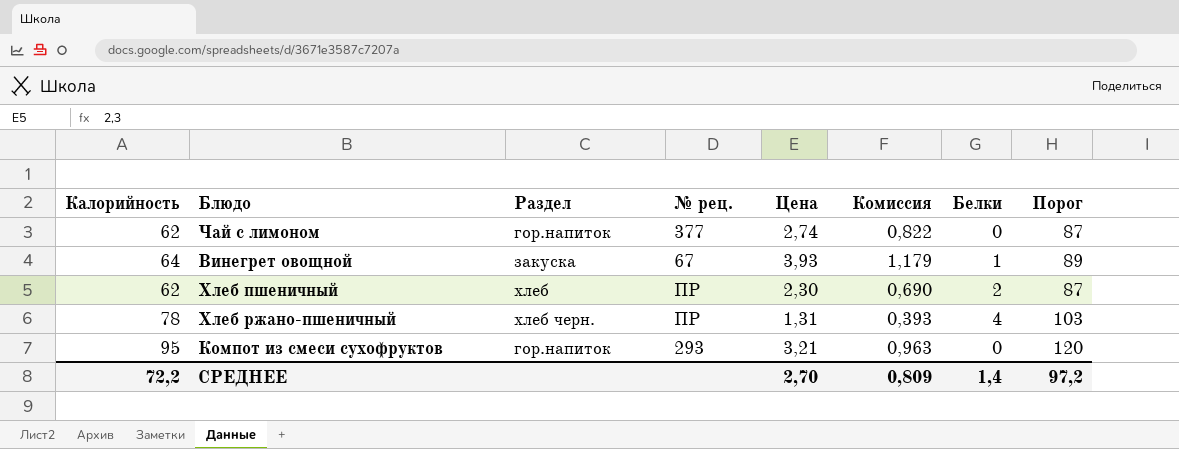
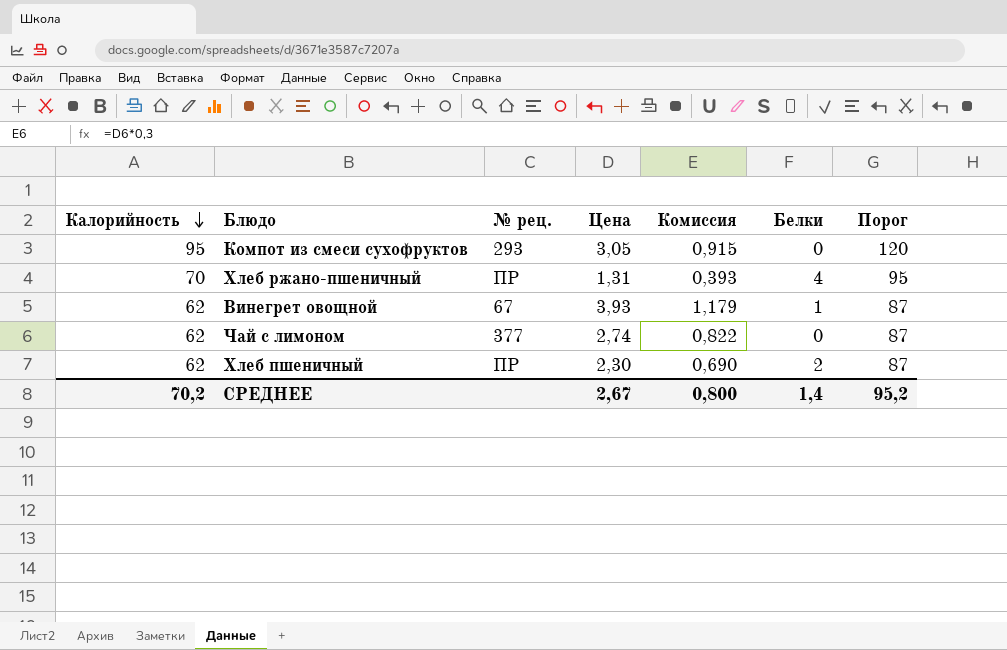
row order: none -> Калорийность descending
column Раздел | position: 3 -> none
Компот из смеси сухофруктов | Цена: 3,21 -> 3,05
Компот из смеси сухофруктов | Комиссия: 0,963 -> 0,915
Хлеб ржано-пшеничный | Калорийность: 78 -> 70
Хлеб ржано-пшеничный | Порог: 103 -> 95
Винегрет овощной | Калорийность: 64 -> 62
Винегрет овощной | Порог: 89 -> 87
СРЕДНЕЕ | Калорийность: 72,2 -> 70,2
СРЕДНЕЕ | Цена: 2,70 -> 2,67
СРЕДНЕЕ | Комиссия: 0,809 -> 0,800
СРЕДНЕЕ | Порог: 97,2 -> 95,2

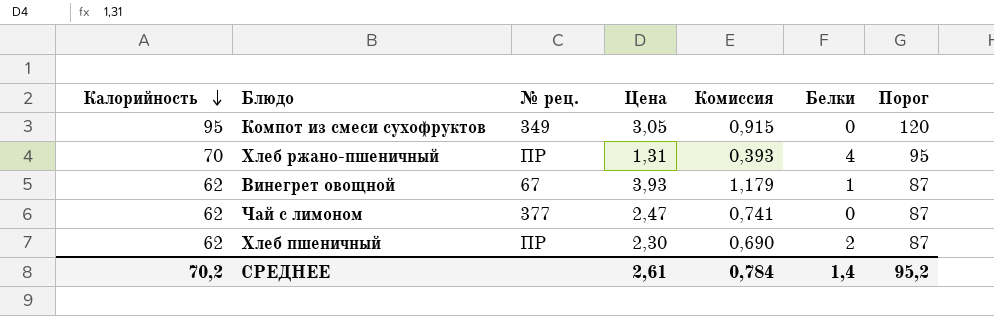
Компот из смеси сухофруктов | № рец.: 293 -> 349
Чай с лимоном | Цена: 2,74 -> 2,47
Чай с лимоном | Комиссия: 0,822 -> 0,741
СРЕДНЕЕ | Цена: 2,67 -> 2,61
СРЕДНЕЕ | Комиссия: 0,800 -> 0,784

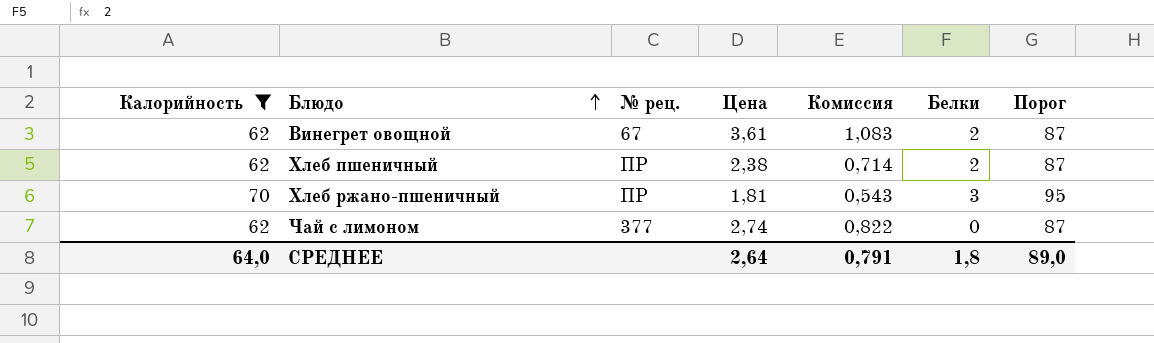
filter: none -> Калорийность != 95
row order: Калорийность descending -> Блюдо ascending
Винегрет овощной | Цена: 3,93 -> 3,61
Винегрет овощной | Комиссия: 1,179 -> 1,083
Винегрет овощной | Белки: 1 -> 2
Хлеб пшеничный | Цена: 2,30 -> 2,38
Хлеб пшеничный | Комиссия: 0,690 -> 0,714
Хлеб ржано-пшеничный | Цена: 1,31 -> 1,81
Хлеб ржано-пшеничный | Комиссия: 0,393 -> 0,543
Хлеб ржано-пшеничный | Белки: 4 -> 3
Чай с лимоном | Цена: 2,47 -> 2,74
Чай с лимоном | Комиссия: 0,741 -> 0,822
СРЕДНЕЕ | Калорийность: 70,2 -> 64,0
СРЕДНЕЕ | Цена: 2,61 -> 2,64
СРЕДНЕЕ | Комиссия: 0,784 -> 0,791
СРЕДНЕЕ | Белки: 1,4 -> 1,8
СРЕДНЕЕ | Порог: 95,2 -> 89,0

